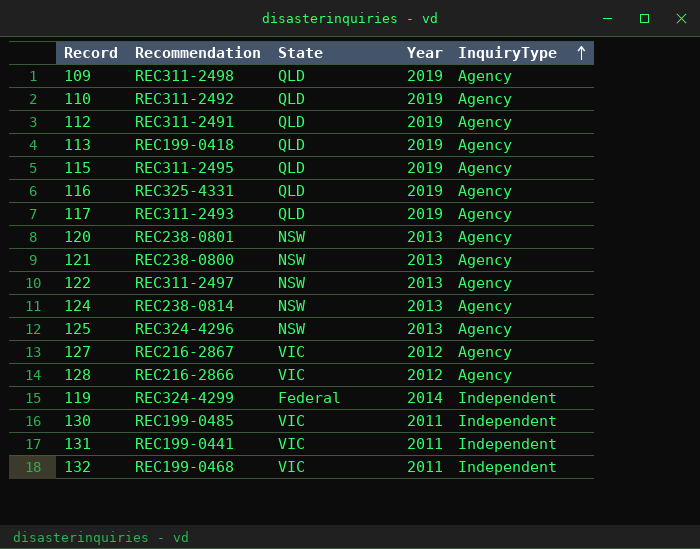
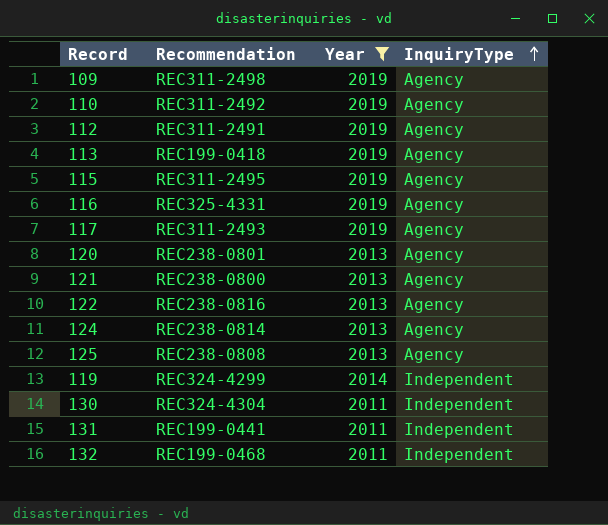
filter: none -> Year != 2012
column State | position: 3 -> none
122 | Recommendation: REC311-2497 -> REC238-0816
125 | Recommendation: REC324-4296 -> REC238-0808
130 | Recommendation: REC199-0485 -> REC324-4304

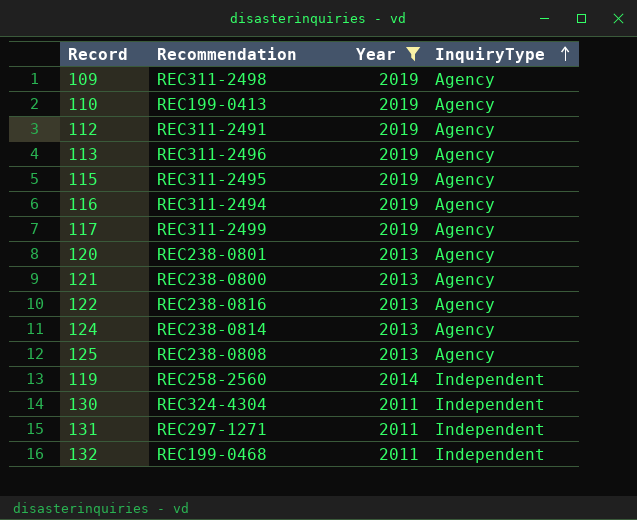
110 | Recommendation: REC311-2492 -> REC199-0413
113 | Recommendation: REC199-0418 -> REC311-2496
116 | Recommendation: REC325-4331 -> REC311-2494
117 | Recommendation: REC311-2493 -> REC311-2499
119 | Recommendation: REC324-4299 -> REC258-2560
131 | Recommendation: REC199-0441 -> REC297-1271

